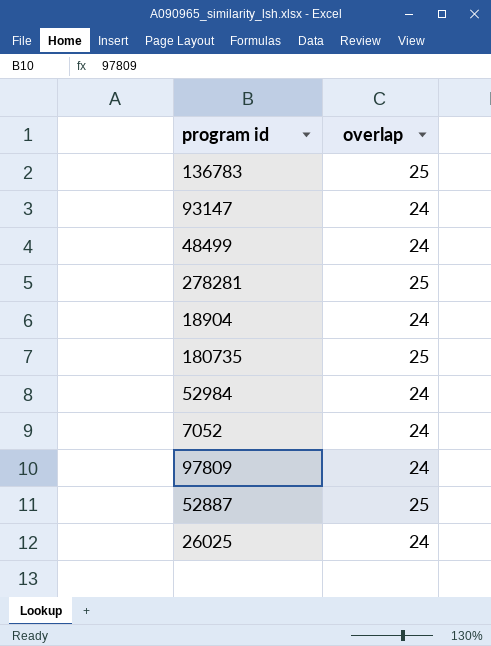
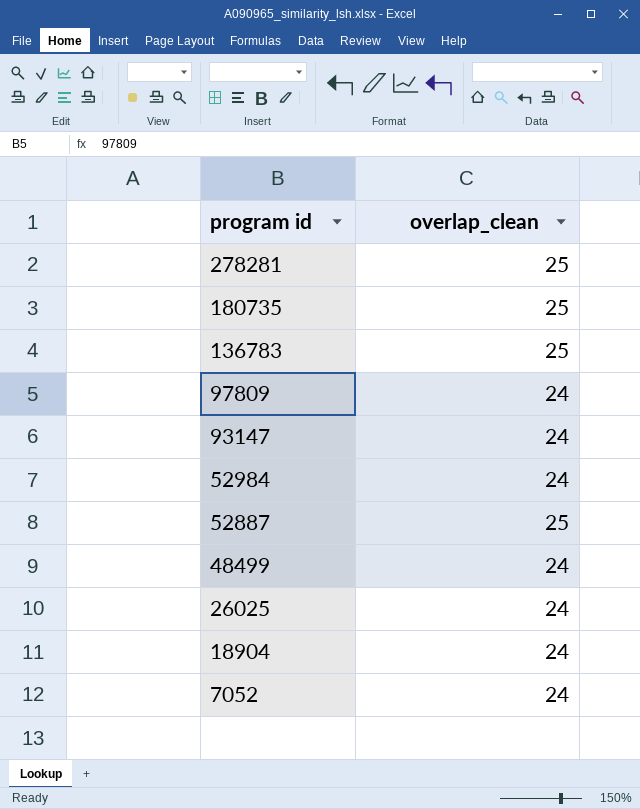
row order: none -> program id descending
column name: overlap -> overlap_clean

